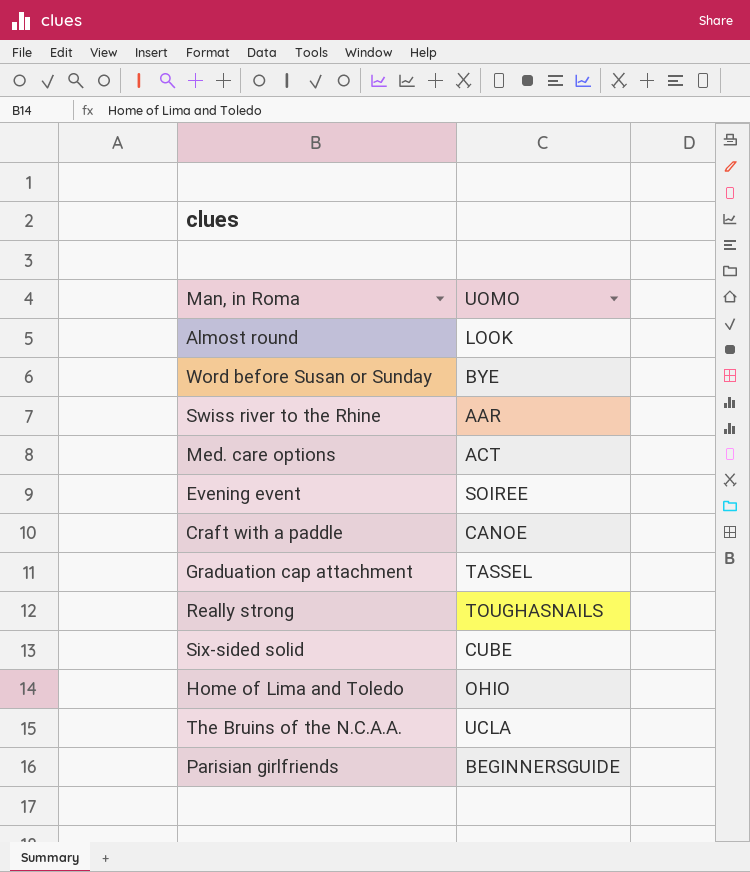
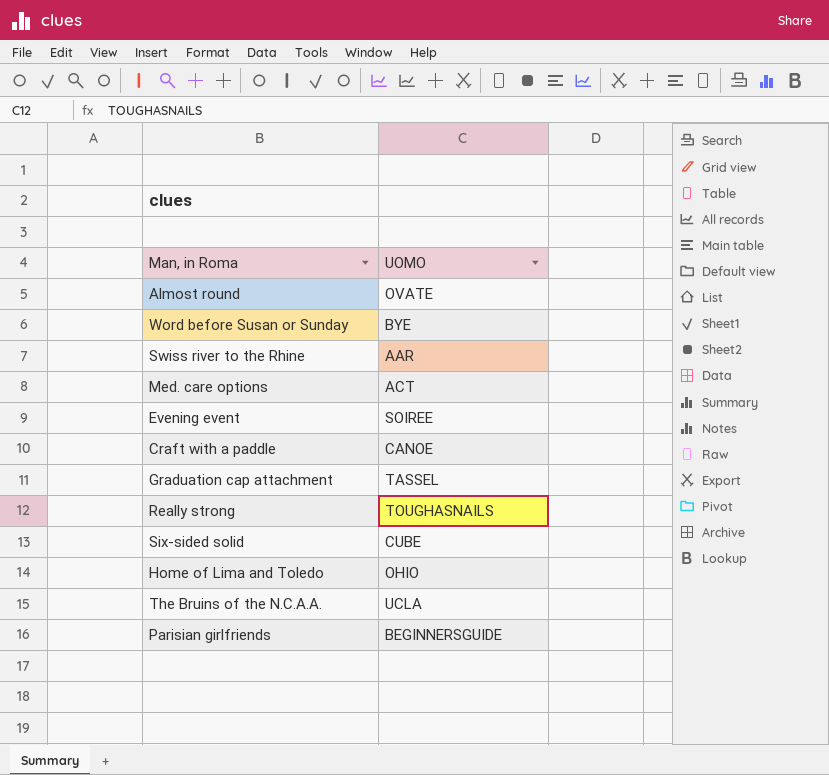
Almost round | UOMO: LOOK -> OVATE

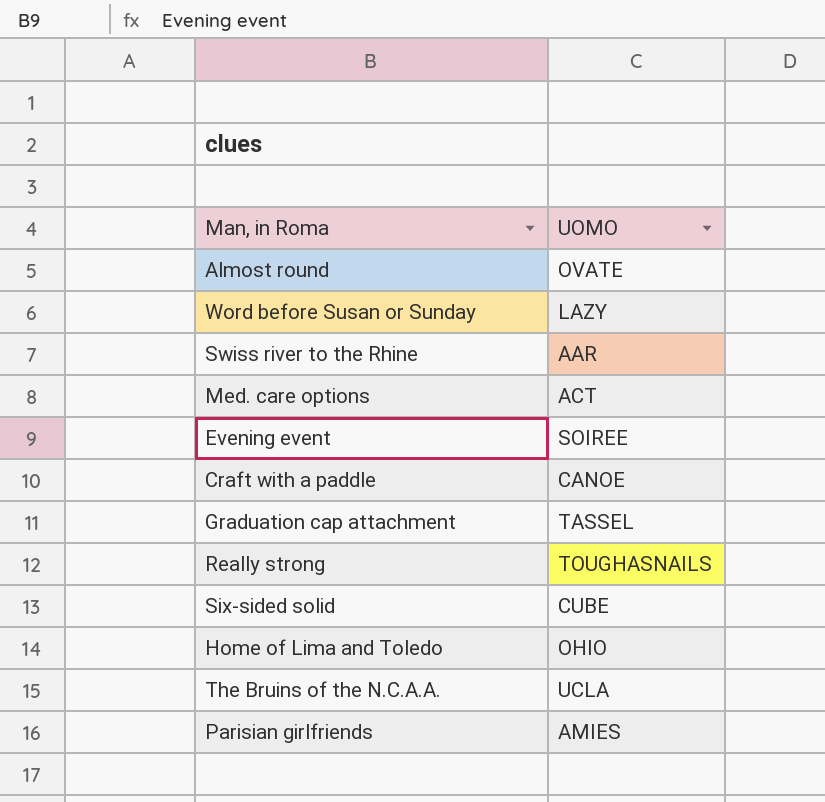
Word before Susan or Sunday | UOMO: BYE -> LAZY
Parisian girlfriends | UOMO: BEGINNERSGUIDE -> AMIES

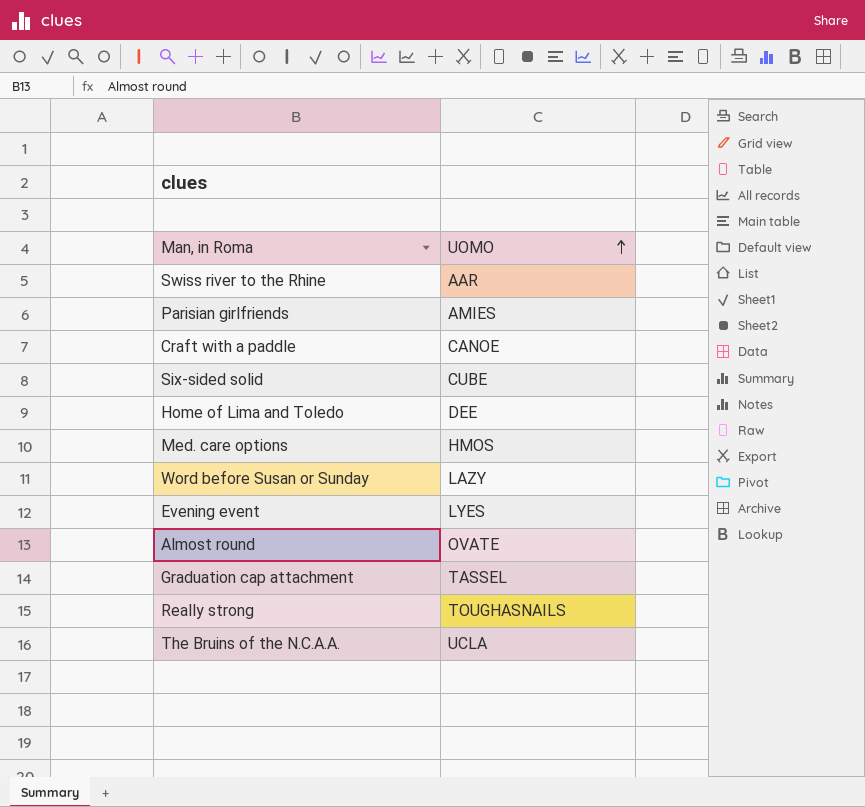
row order: none -> UOMO ascending
Home of Lima and Toledo | UOMO: OHIO -> DEE
Med. care options | UOMO: ACT -> HMOS
Evening event | UOMO: SOIREE -> LYES

